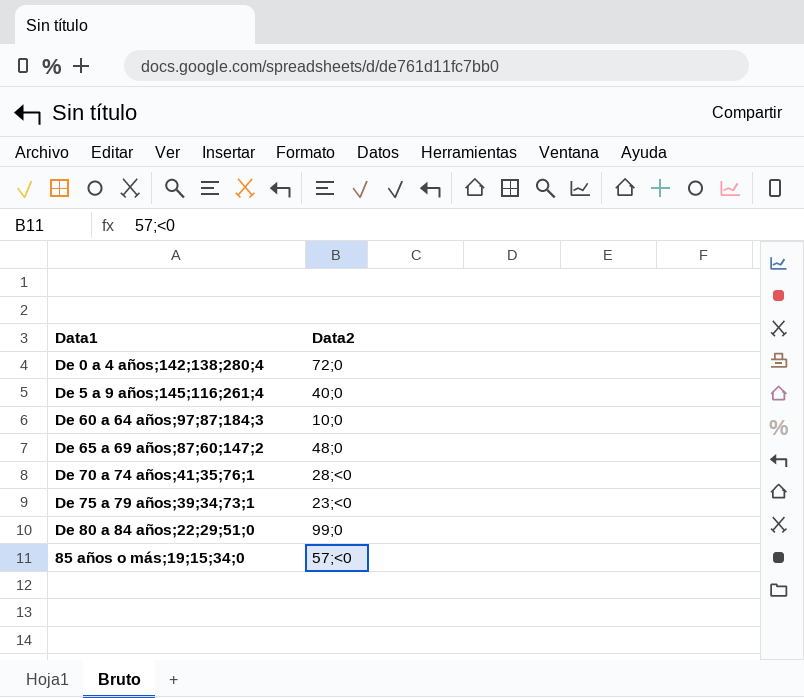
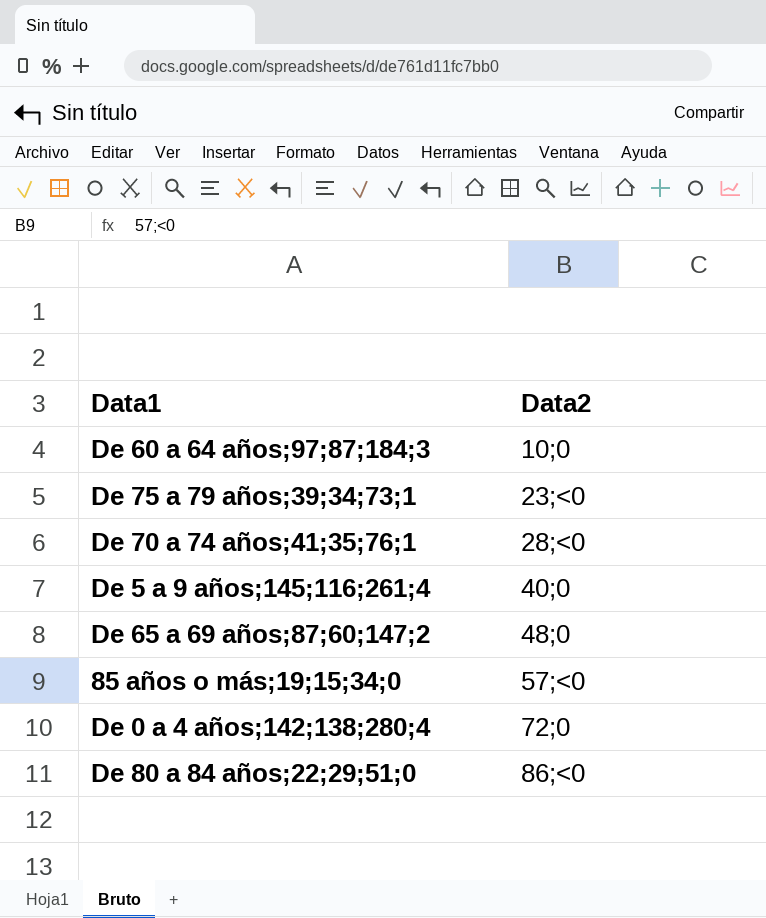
row order: none -> Data2 ascending
De 80 a 84 años;22;29;51;0 | Data2: 99;0 -> 86;<0

